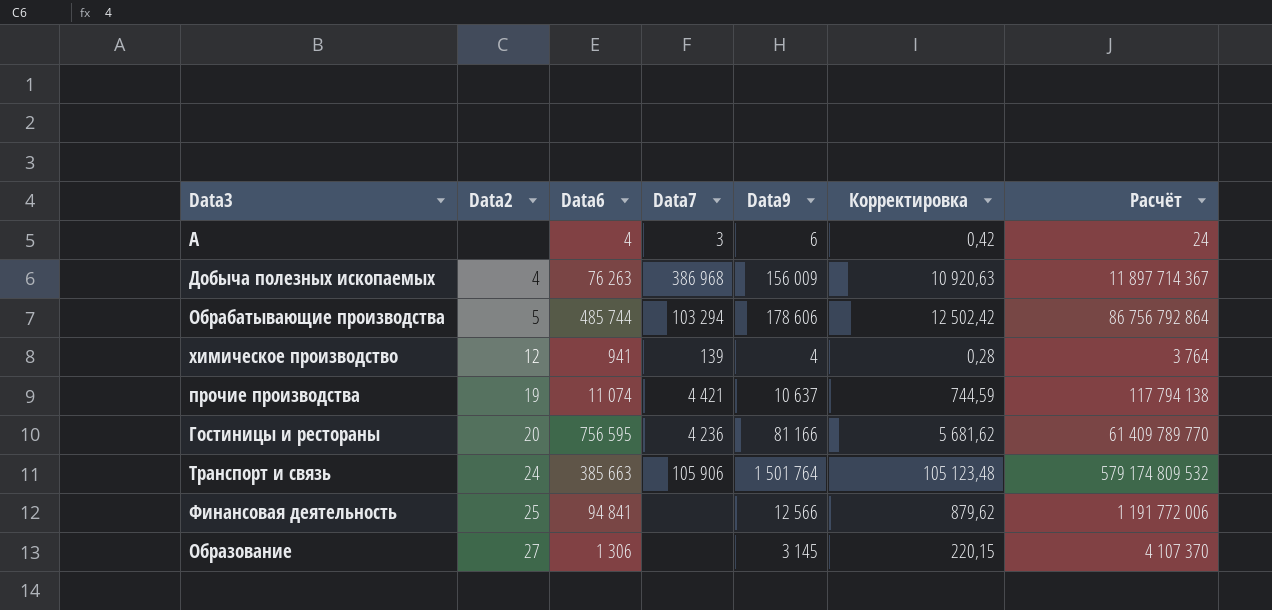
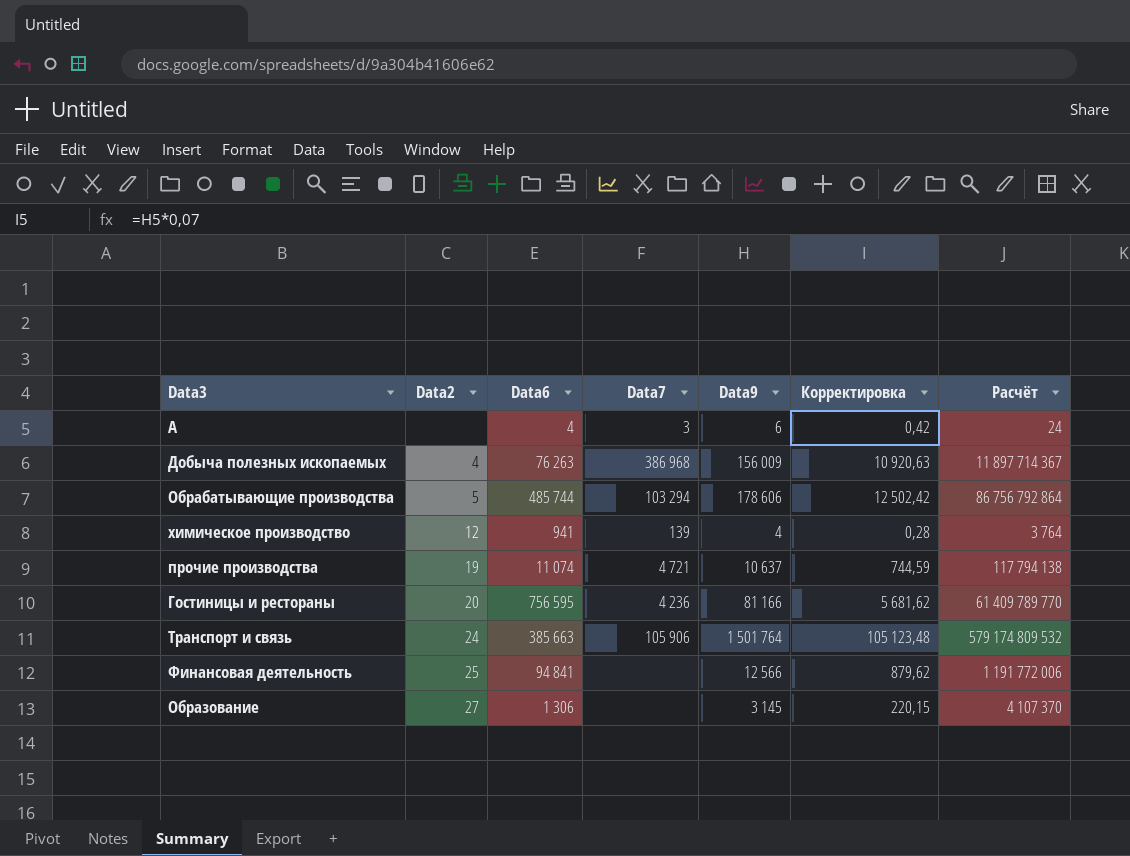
прочие производства | Data7: 4 421 -> 4 721

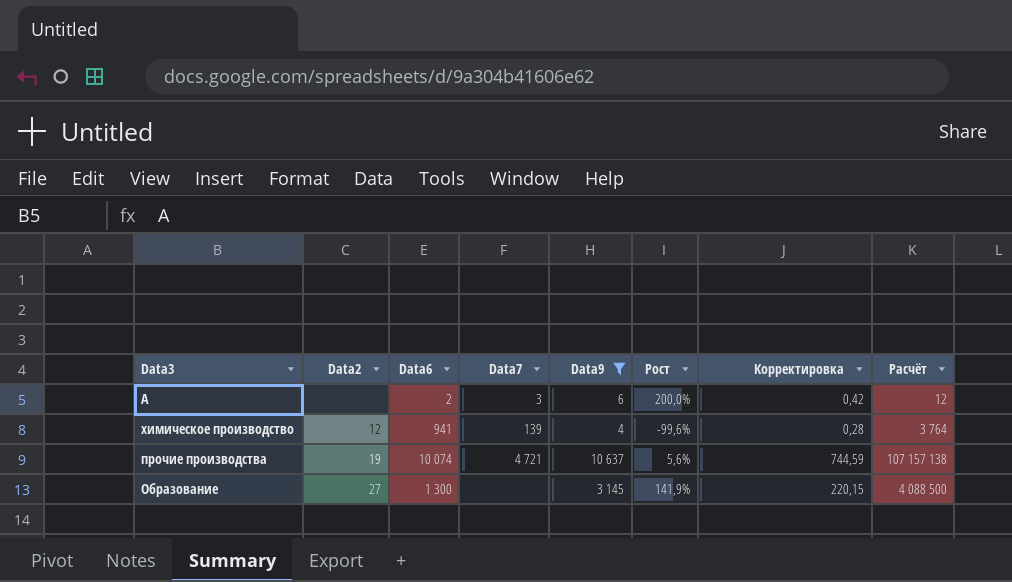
filter: none -> Data9 <= 10 637
column Рост | formula: none -> ([Data9] - [Data6]) / [Data6]
A | Data6: 4 -> 2
A | Расчёт: 24 -> 12
прочие производства | Data6: 11 074 -> 10 074
прочие производства | Расчёт: 117 794 138 -> 107 157 138
Образование | Data6: 1 306 -> 1 300
Образование | Расчёт: 4 107 370 -> 4 088 500

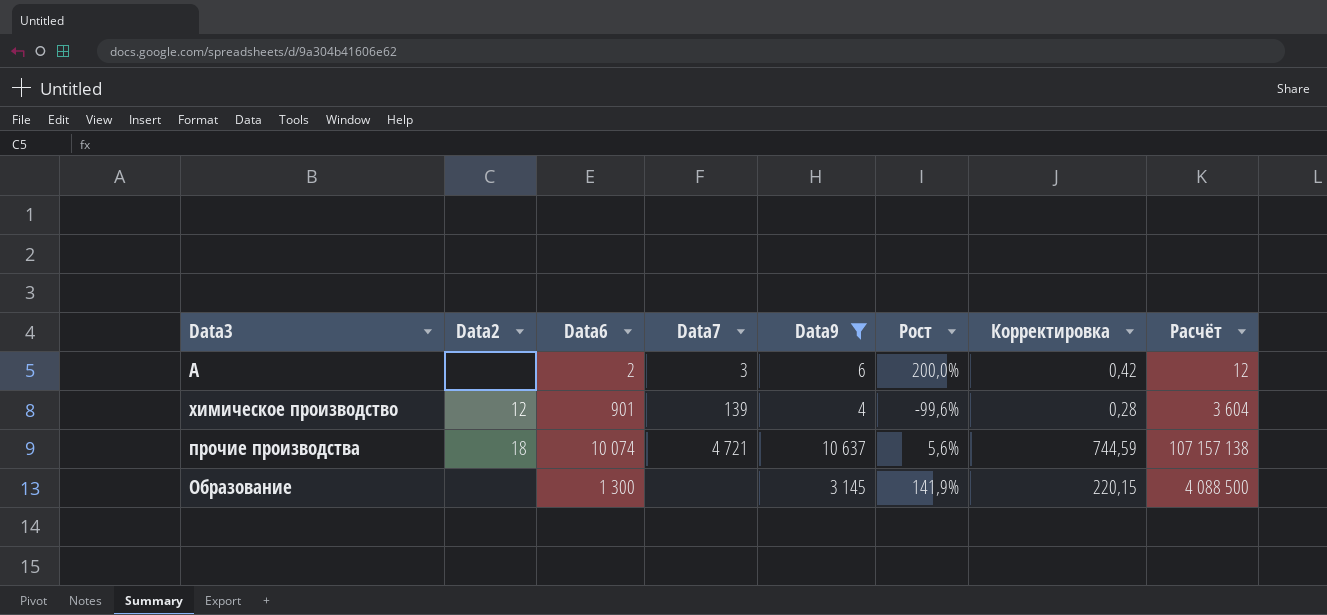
химическое производство | Data6: 941 -> 901
химическое производство | Расчёт: 3 764 -> 3 604
прочие производства | Data2: 19 -> 18
Образование | Data2: 27 -> none

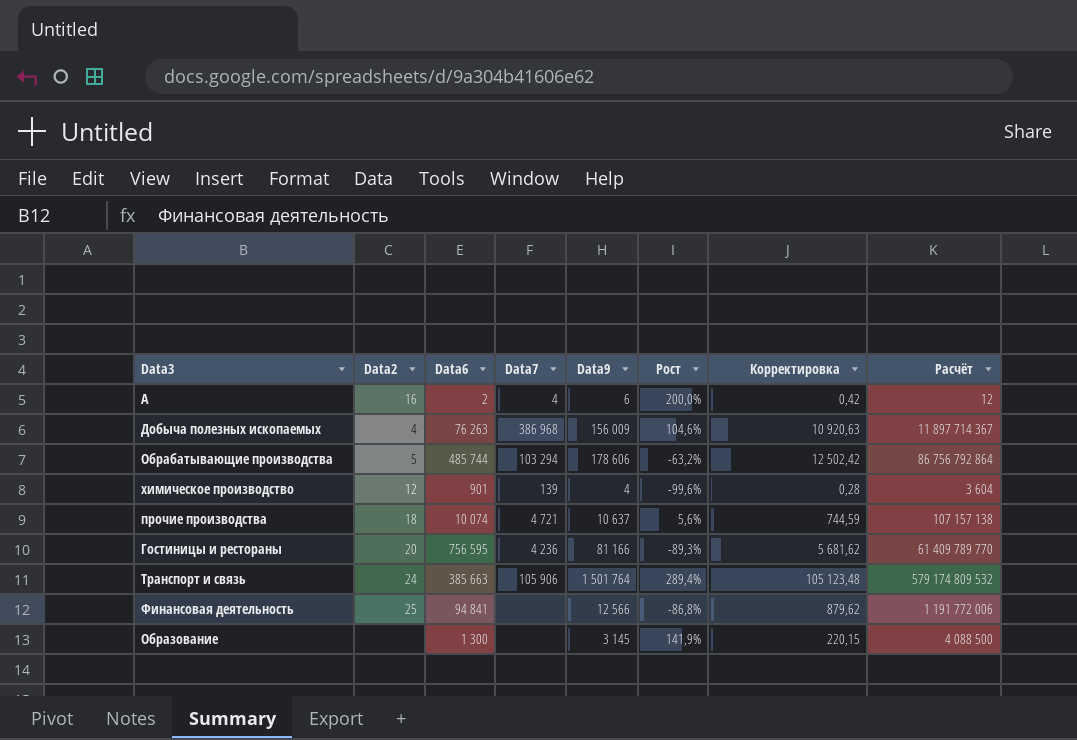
filter: Data9 <= 10 637 -> none
A | Data2: none -> 16
A | Data7: 3 -> 4

